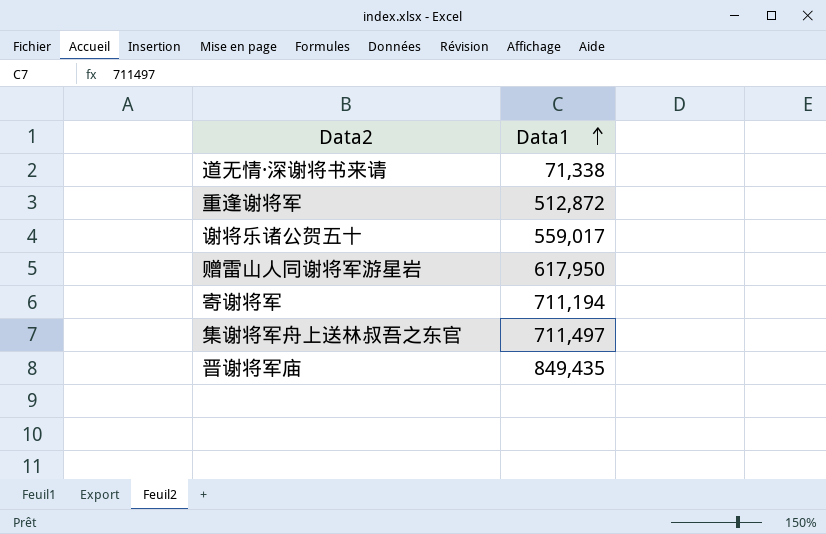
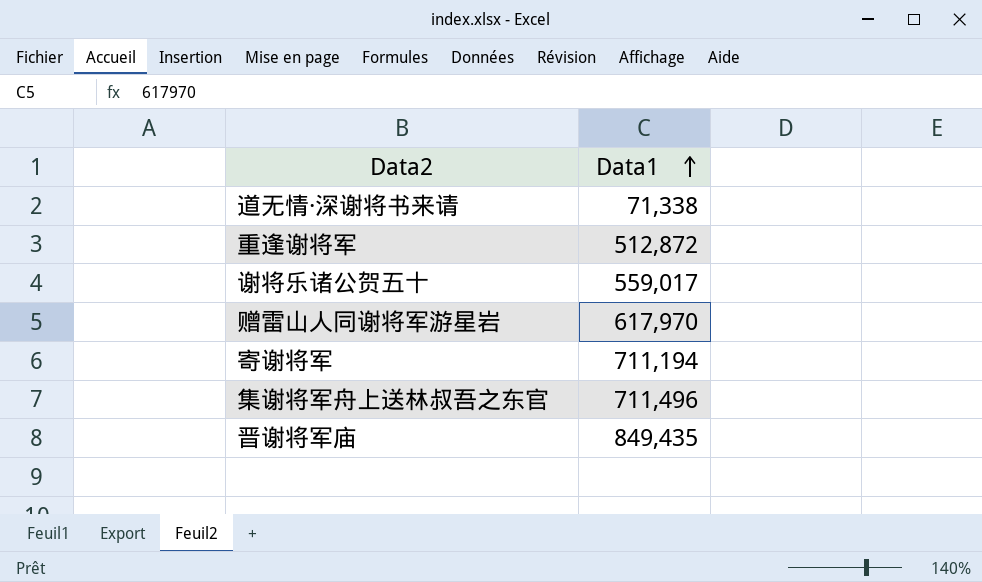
赠雷山人同谢将军游星岩 | Data1: 617,950 -> 617,970
集谢将军舟上送林叔吾之东官 | Data1: 711,497 -> 711,496

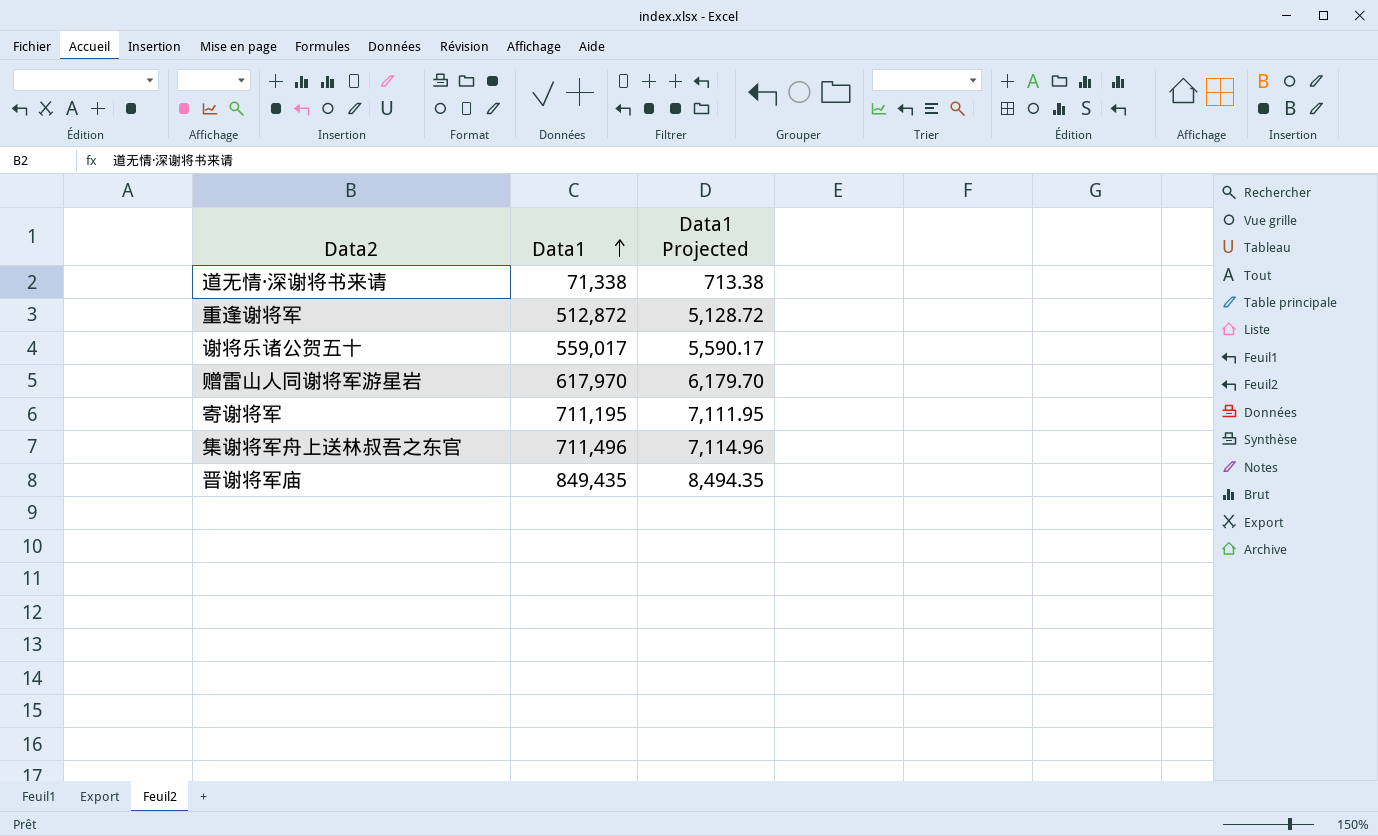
column Data1 Projected | formula: none -> [Data1] * 0.01
寄谢将军 | Data1: 711,194 -> 711,195

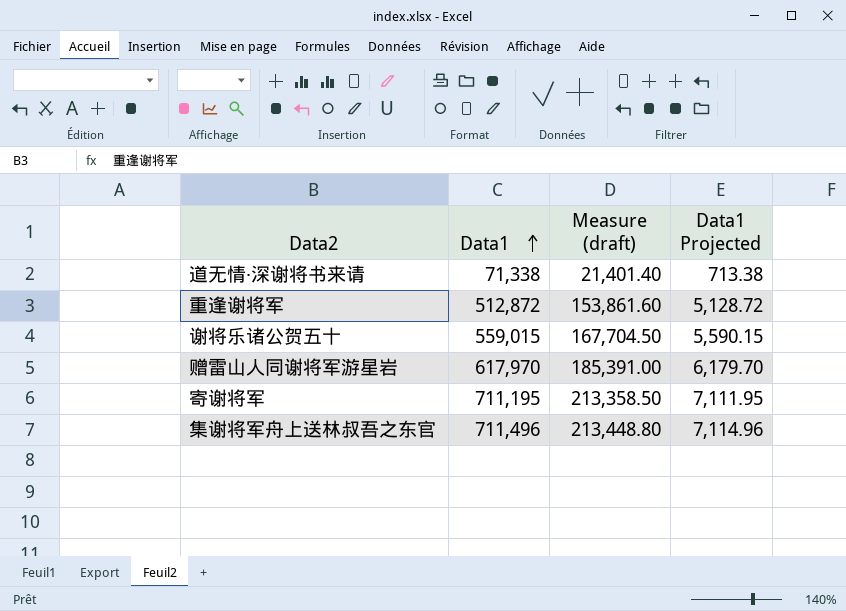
column Measure (draft) | formula: none -> [Data1] * 0.3
row 晋谢将军庙: 849,435 | 8,494.35 -> none
谢将乐诸公贺五十 | Data1: 559,017 -> 559,015
谢将乐诸公贺五十 | Data1 Projected: 5,590.17 -> 5,590.15

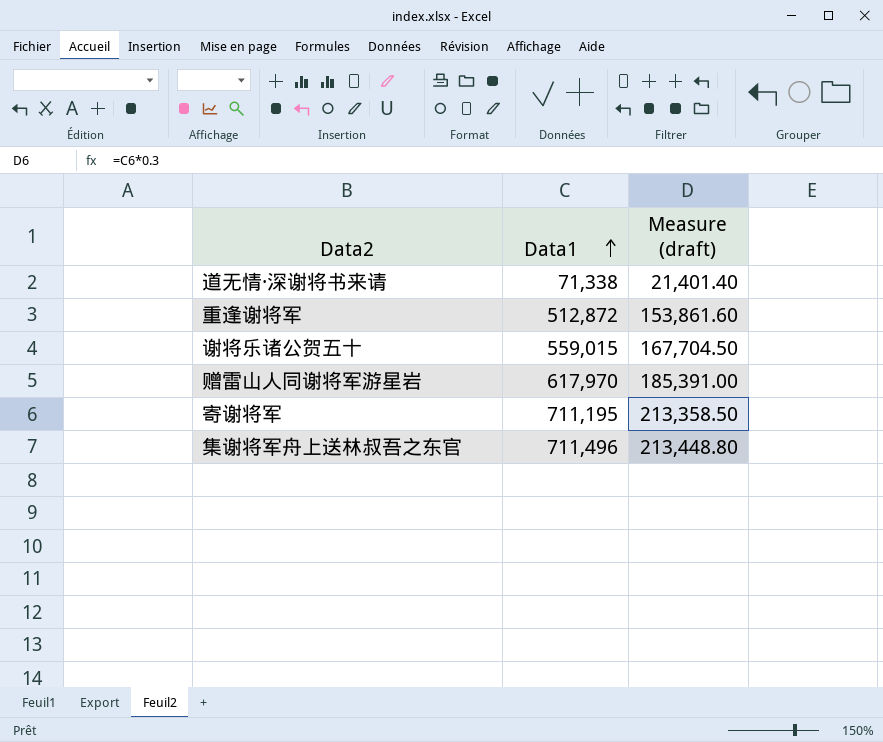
column Data1 Projected | formula: [Data1] * 0.01 -> none

